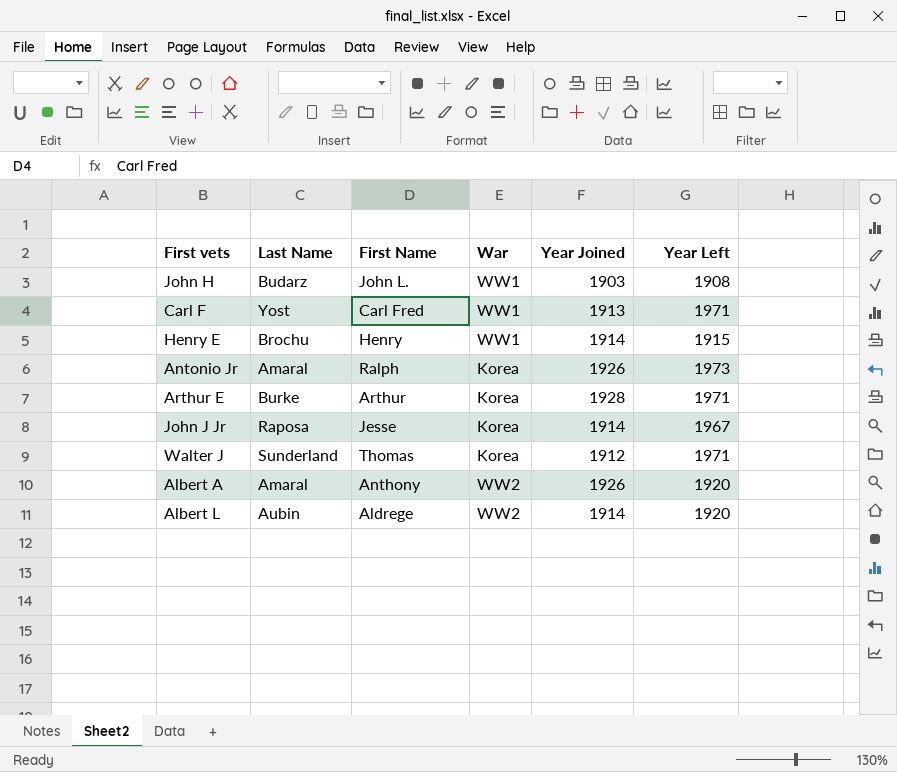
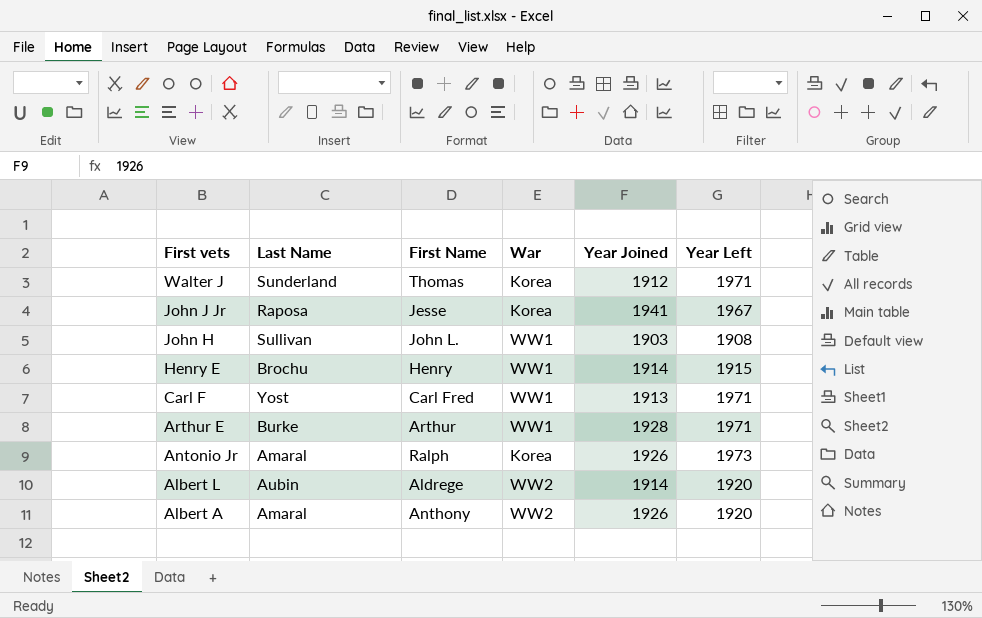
row order: none -> First vets descending
John J Jr | Year Joined: 1914 -> 1941
John H | Last Name: Budarz -> Sullivan
Arthur E | War: Korea -> WW1

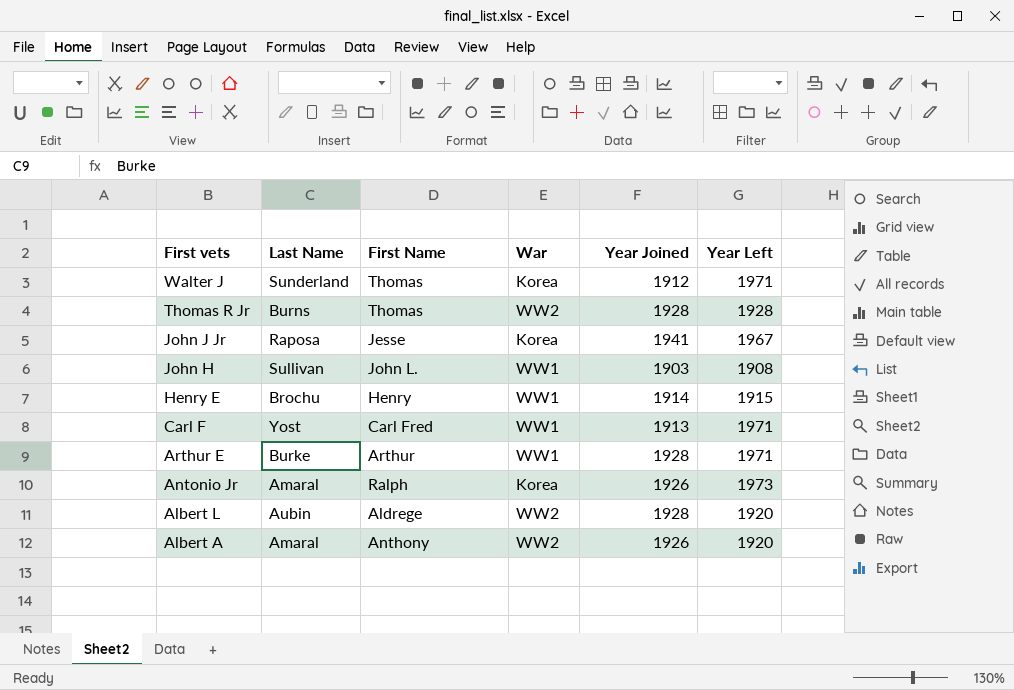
row Thomas R Jr: none -> Burns | Thomas | WW2 | 1928 | 1928
Albert L | Year Joined: 1914 -> 1928

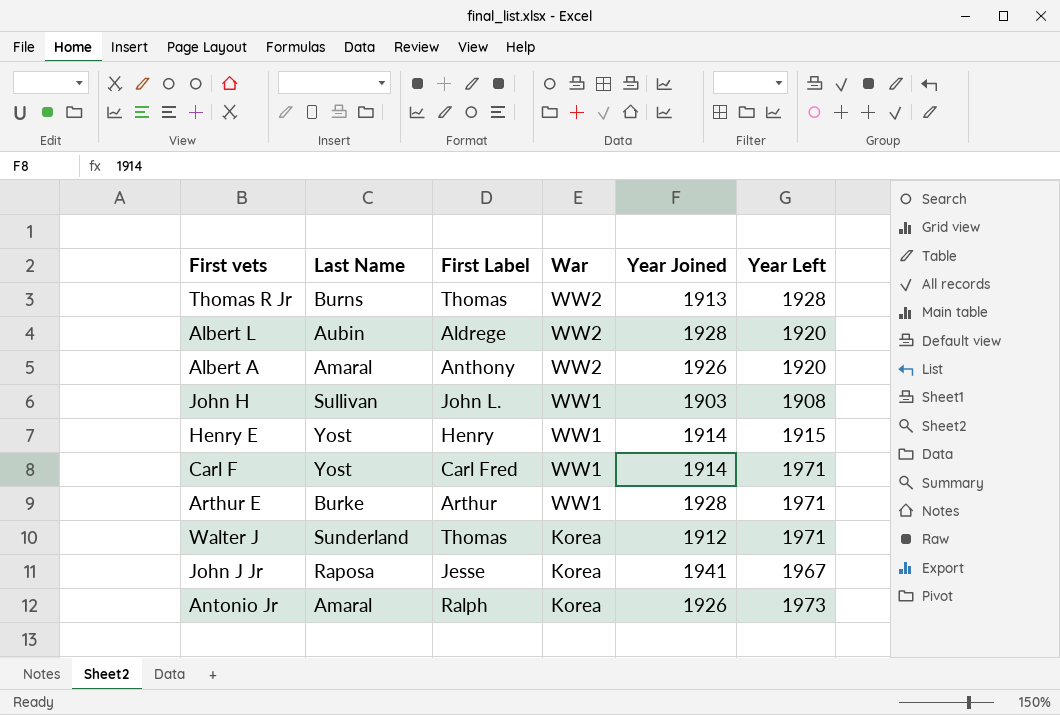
row order: First vets descending -> War descending
column name: First Name -> First Label
Thomas R Jr | Year Joined: 1928 -> 1913
Henry E | Last Name: Brochu -> Yost
Carl F | Year Joined: 1913 -> 1914

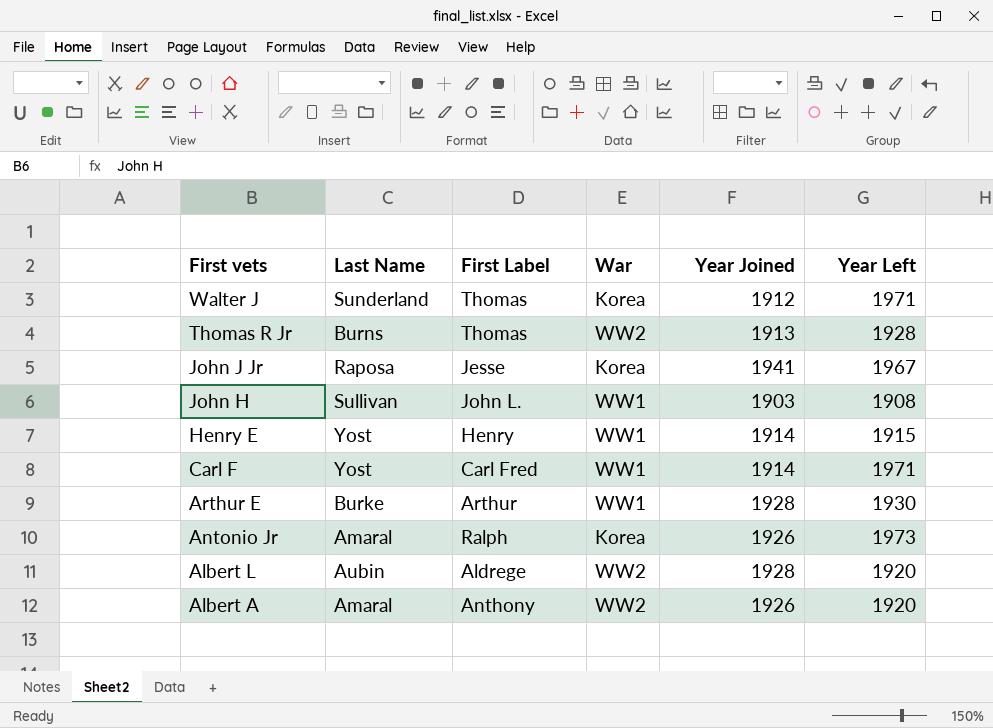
row order: War descending -> First vets descending
Arthur E | Year Left: 1971 -> 1930

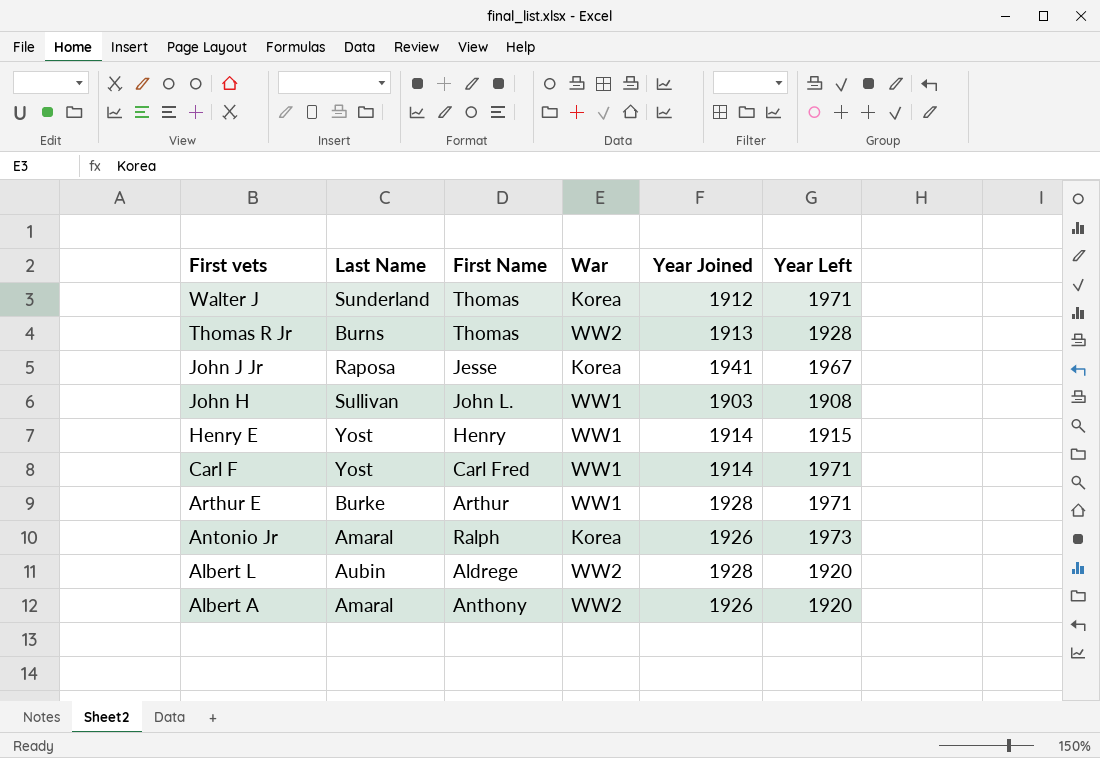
column name: First Label -> First Name
Arthur E | Year Left: 1930 -> 1971

